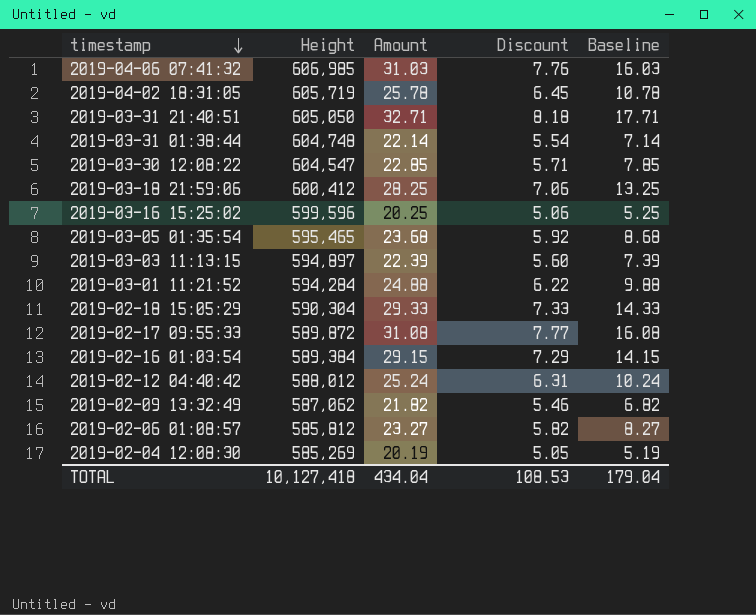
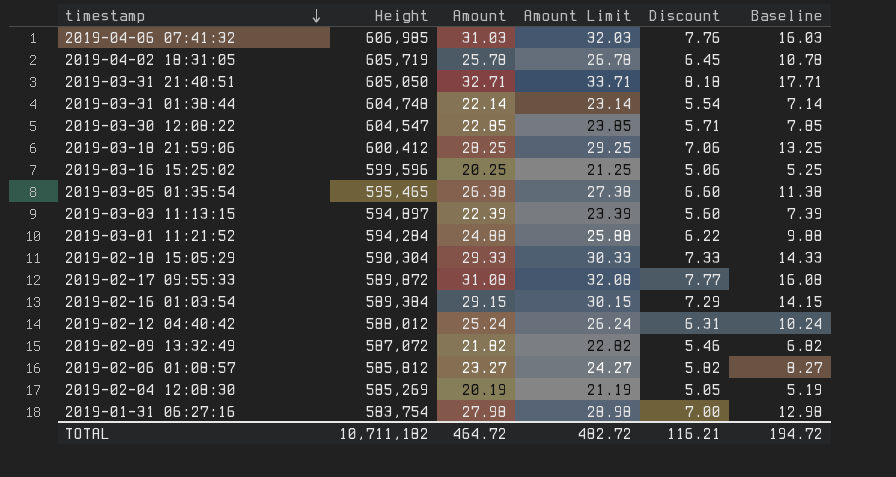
column Amount Limit | formula: none -> [Amount] + 1
2019-03-05 01:35:54 | Amount: 23.68 -> 26.38
2019-03-05 01:35:54 | Discount: 5.92 -> 6.60
2019-03-05 01:35:54 | Baseline: 8.68 -> 11.38
2019-02-09 13:32:49 | Height: 587,062 -> 587,072
row 2019-01-31 06:27:16: none -> 583,754 | 27.98 | 28.98 | 7.00 | 12.98
TOTAL | Height: 10,127,418 -> 10,711,182
TOTAL | Amount: 434.04 -> 464.72
TOTAL | Discount: 108.53 -> 116.21
TOTAL | Baseline: 179.04 -> 194.72

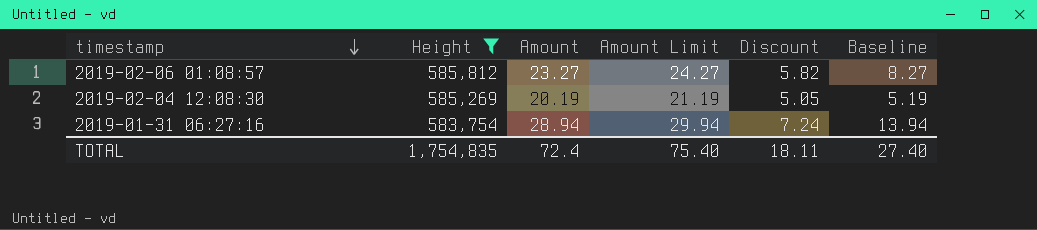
filter: none -> Height <= 585,812
2019-01-31 06:27:16 | Amount: 27.98 -> 28.94
2019-01-31 06:27:16 | Amount Limit: 28.98 -> 29.94
2019-01-31 06:27:16 | Discount: 7.00 -> 7.24
2019-01-31 06:27:16 | Baseline: 12.98 -> 13.94
TOTAL | Height: 10,711,182 -> 1,754,835
TOTAL | Amount: 464.72 -> 72.4
TOTAL | Amount Limit: 482.72 -> 75.40
TOTAL | Discount: 116.21 -> 18.11
TOTAL | Baseline: 194.72 -> 27.40

